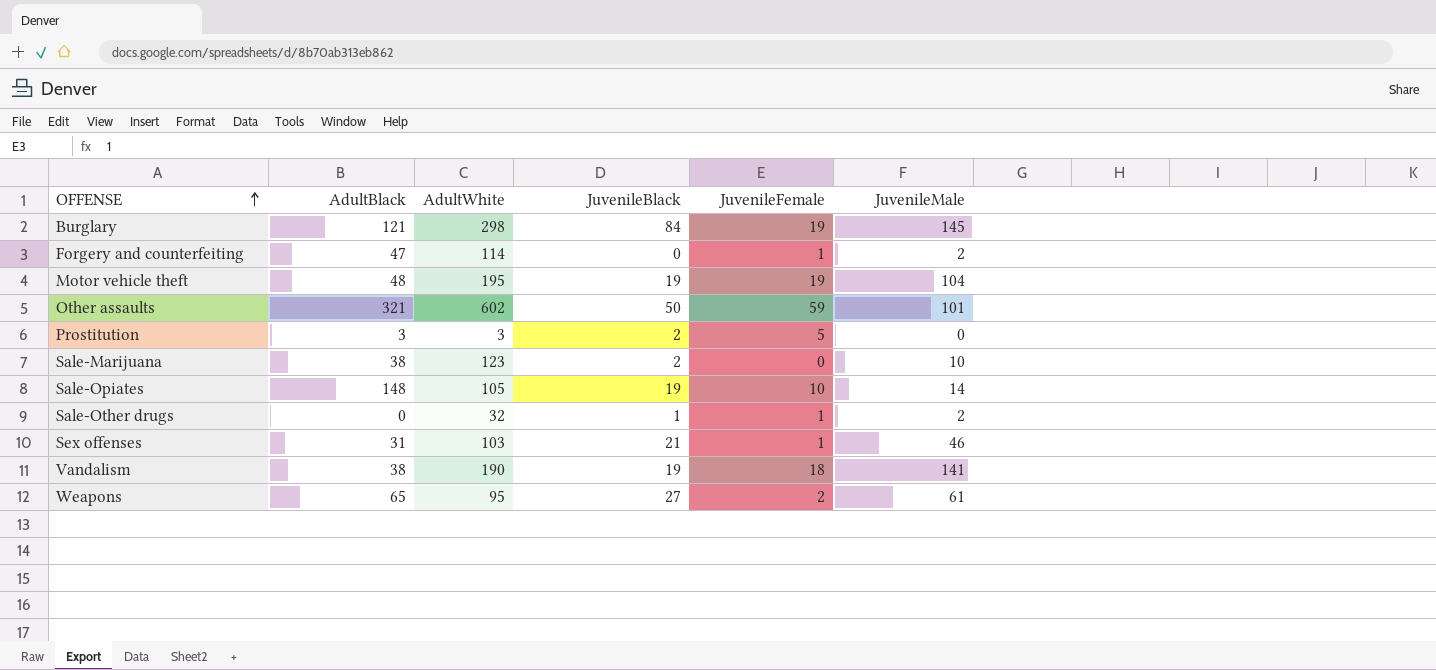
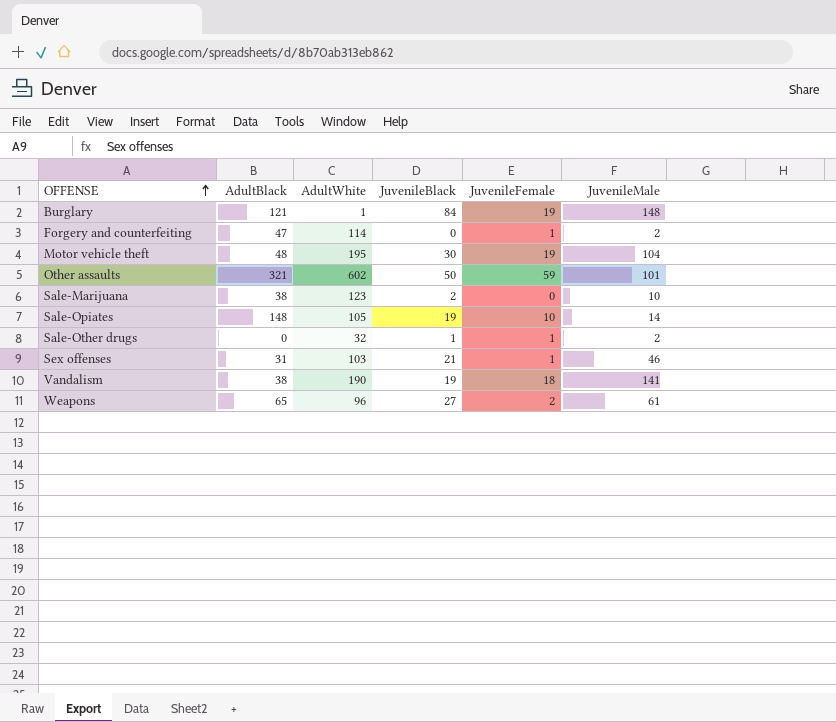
row Prostitution: 3 | 3 | 2 | 5 | 0 -> none
Burglary | AdultWhite: 298 -> 1
Burglary | JuvenileMale: 145 -> 148
Motor vehicle theft | JuvenileBlack: 19 -> 30
Weapons | AdultWhite: 95 -> 96

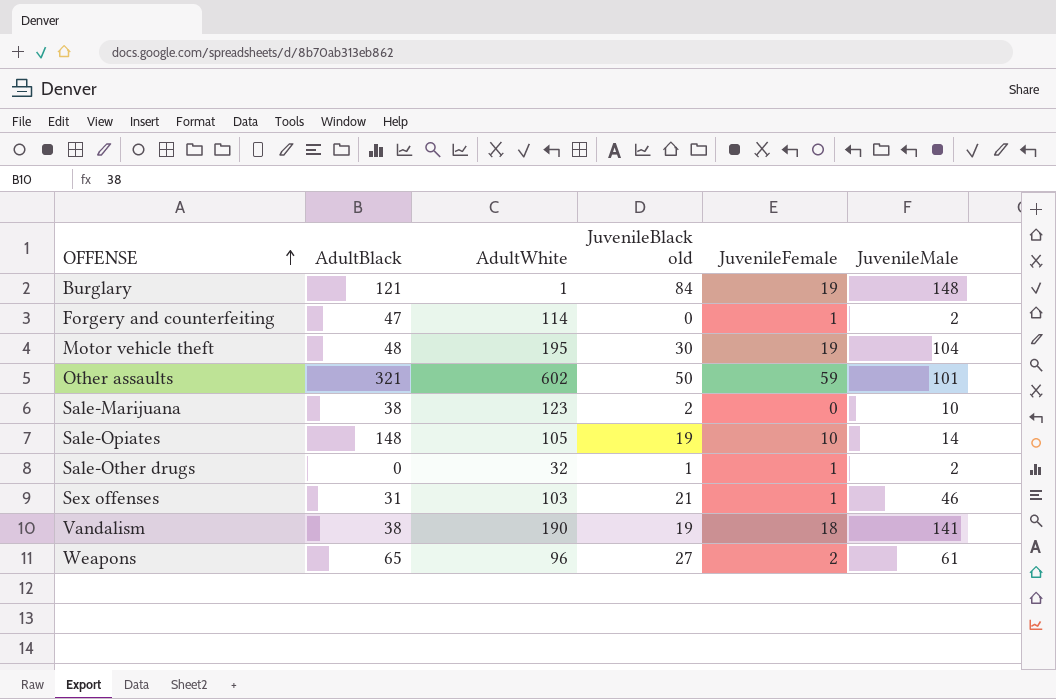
column name: JuvenileBlack -> JuvenileBlack old

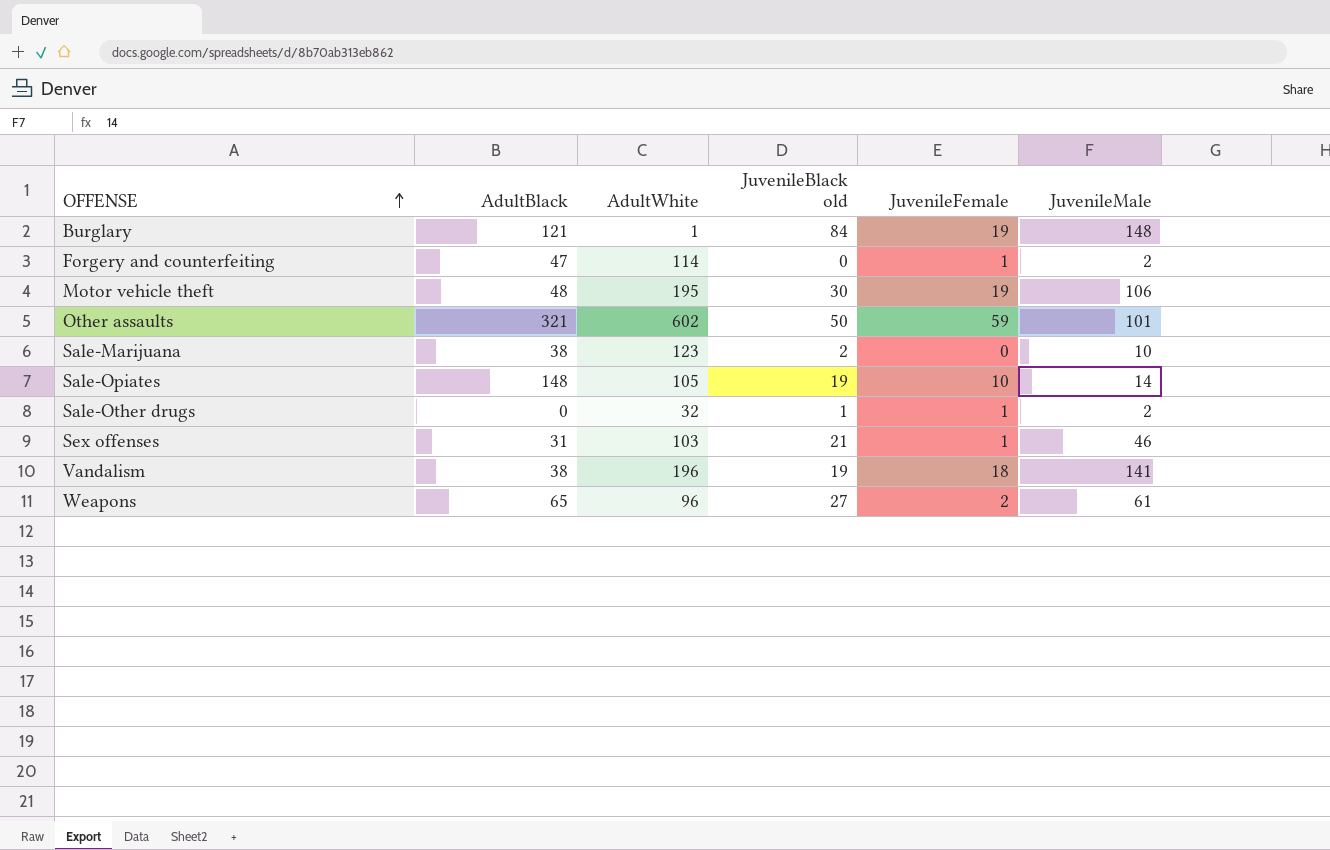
Motor vehicle theft | JuvenileMale: 104 -> 106
Vandalism | AdultWhite: 190 -> 196

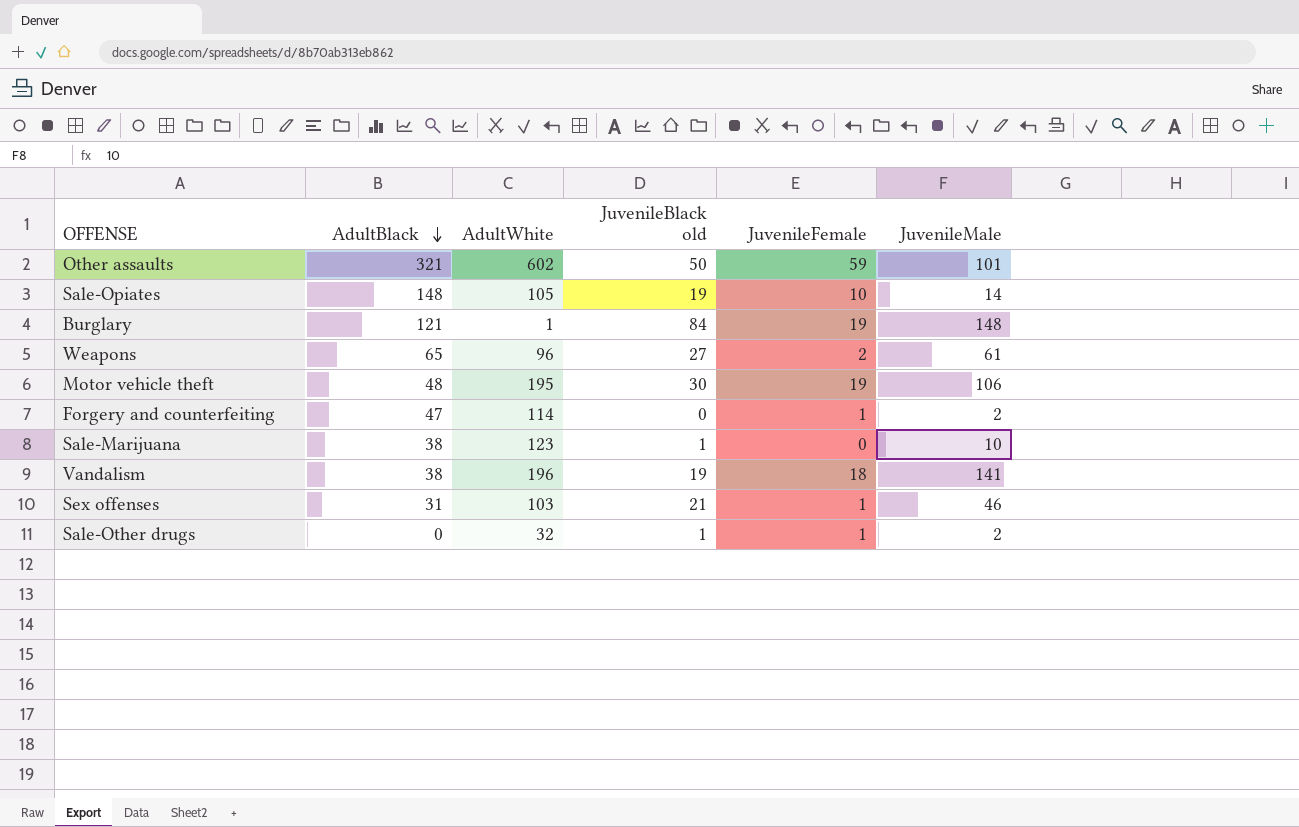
row order: OFFENSE ascending -> AdultBlack descending
Sale-Marijuana | JuvenileBlack old: 2 -> 1

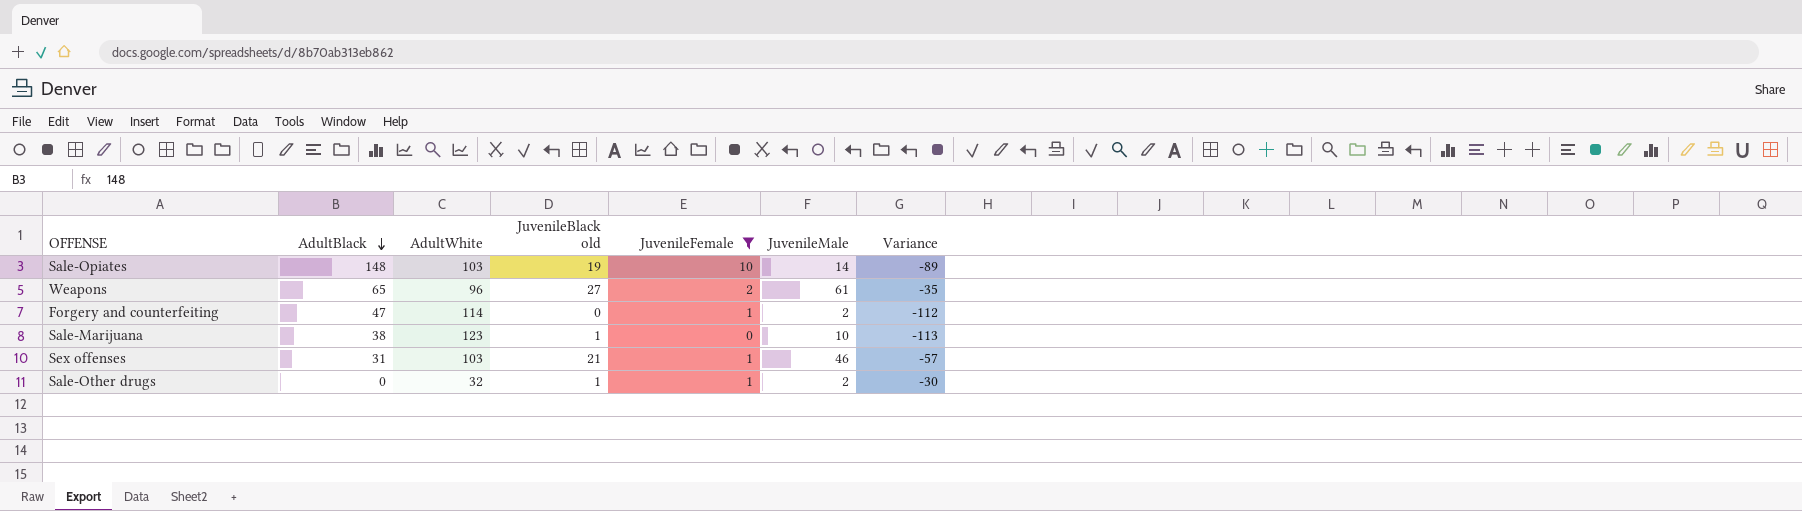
filter: none -> JuvenileFemale <= 10
column Variance | formula: none -> [JuvenileMale] - [AdultWhite]
Sale-Opiates | AdultWhite: 105 -> 103

